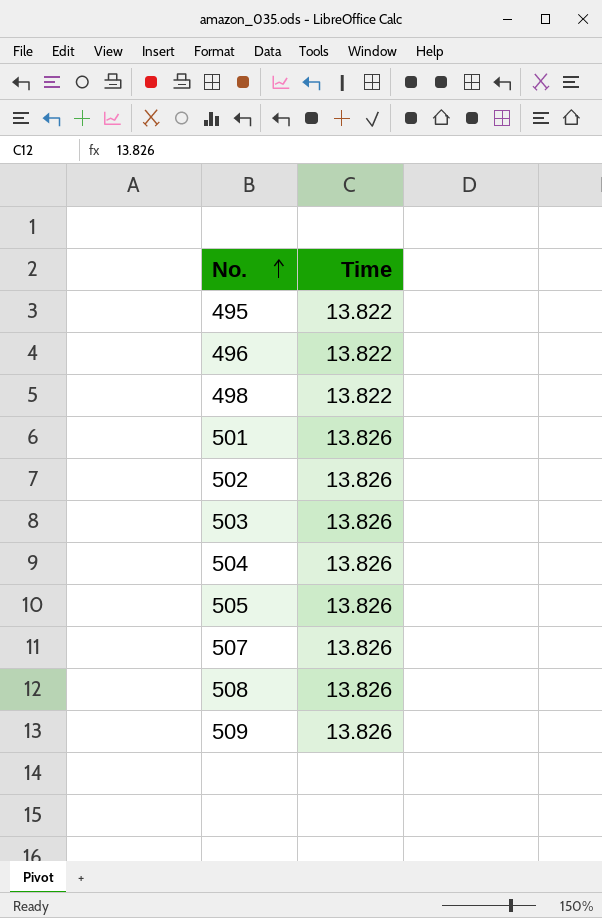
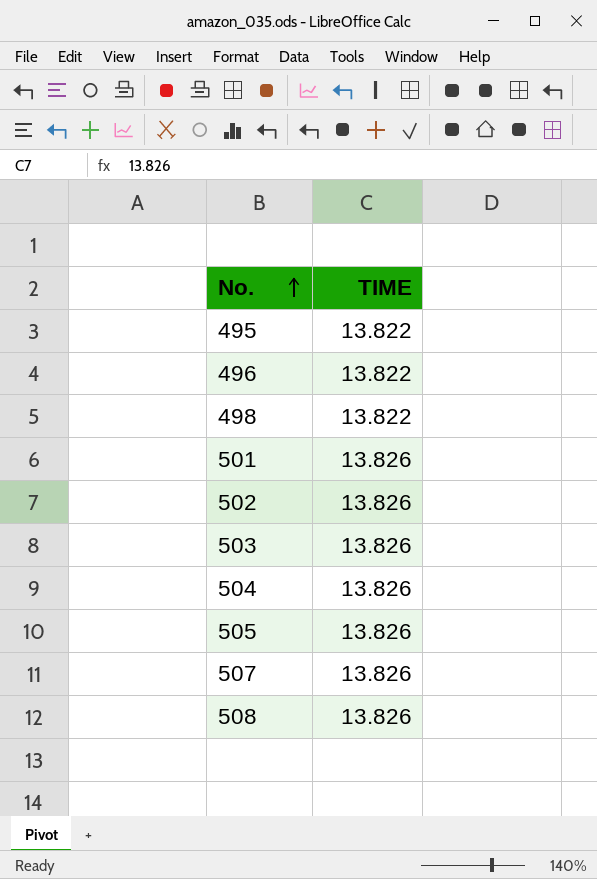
column name: Time -> TIME
row 509: 13.826 -> none

